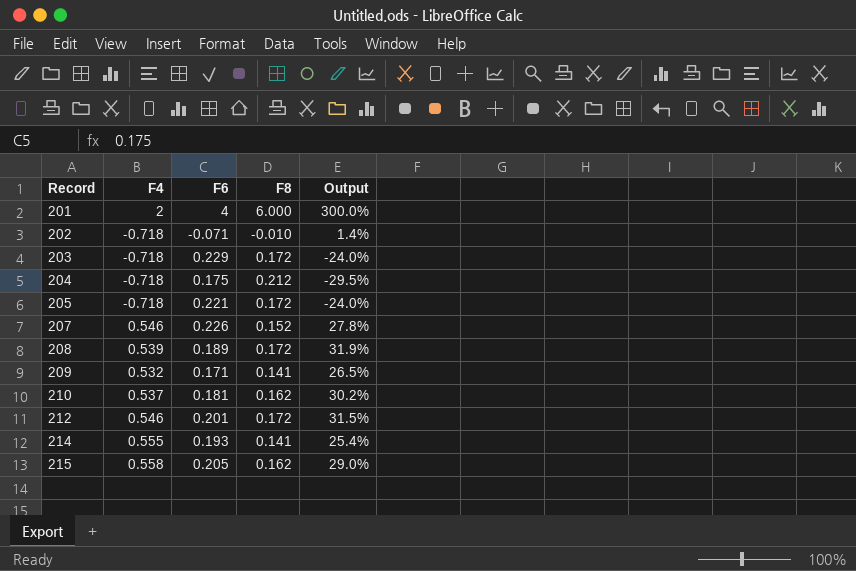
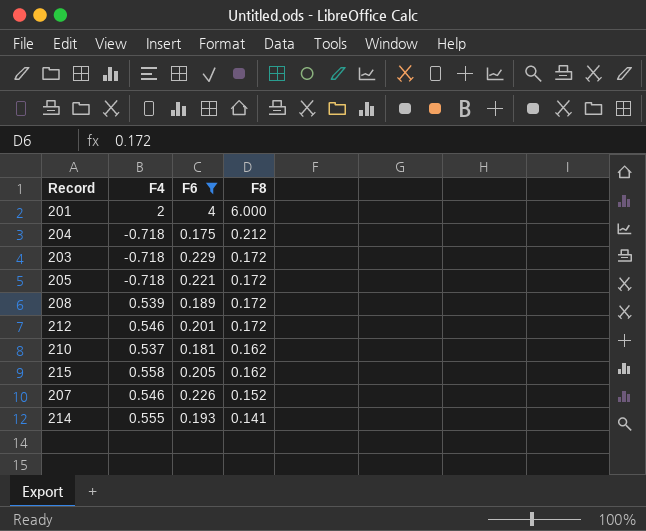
filter: none -> F6 >= 0.175
row order: Record ascending -> F8 descending
column Output | formula: [F8] / [F4] -> none

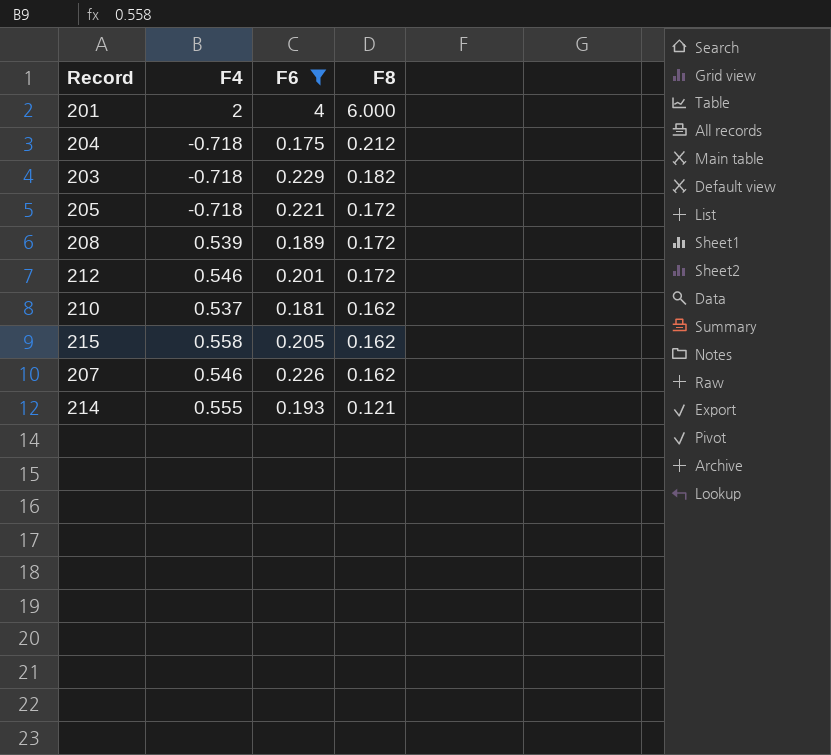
203 | F8: 0.172 -> 0.182
207 | F8: 0.152 -> 0.162
214 | F8: 0.141 -> 0.121

